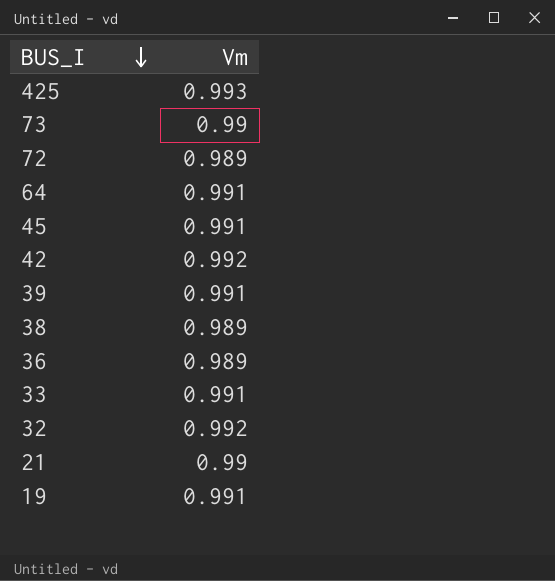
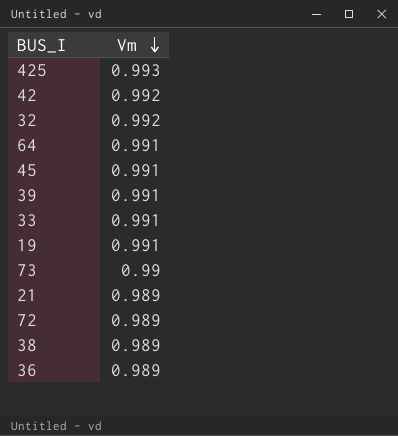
row order: BUS_I descending -> Vm descending
21 | Vm: 0.99 -> 0.989

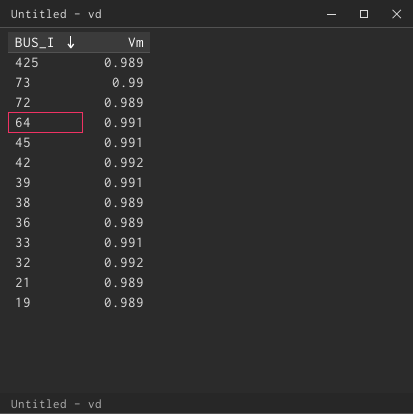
row order: Vm descending -> BUS_I descending
425 | Vm: 0.993 -> 0.989
19 | Vm: 0.991 -> 0.989

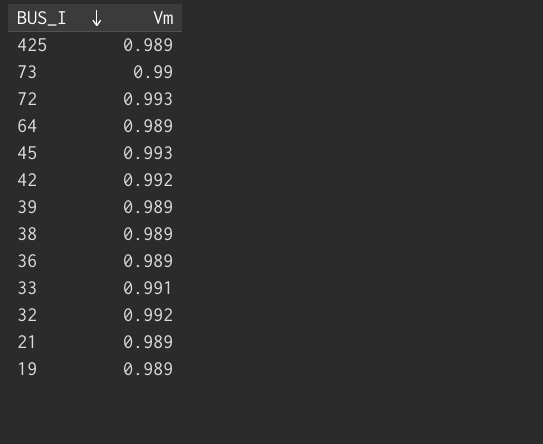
72 | Vm: 0.989 -> 0.993
64 | Vm: 0.991 -> 0.989
45 | Vm: 0.991 -> 0.993
39 | Vm: 0.991 -> 0.989

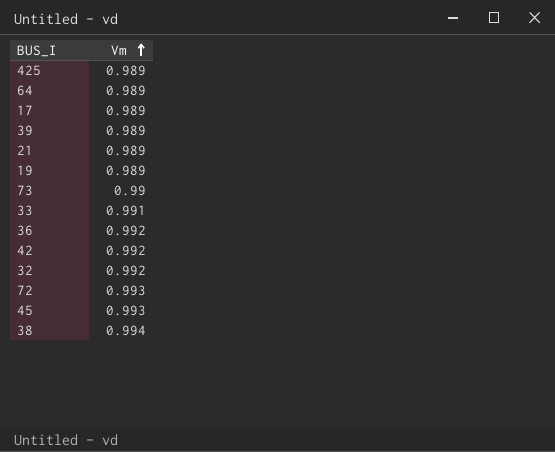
row order: BUS_I descending -> Vm ascending
row 17: none -> 0.989
36 | Vm: 0.989 -> 0.992
38 | Vm: 0.989 -> 0.994

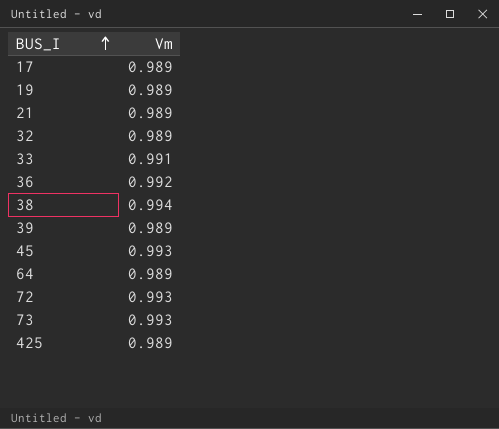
row order: Vm ascending -> BUS_I ascending
row 42: 0.992 -> none
32 | Vm: 0.992 -> 0.989
73 | Vm: 0.99 -> 0.993

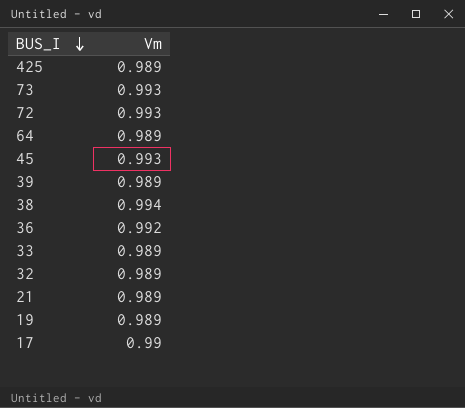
row order: BUS_I ascending -> BUS_I descending
33 | Vm: 0.991 -> 0.989
17 | Vm: 0.989 -> 0.99

